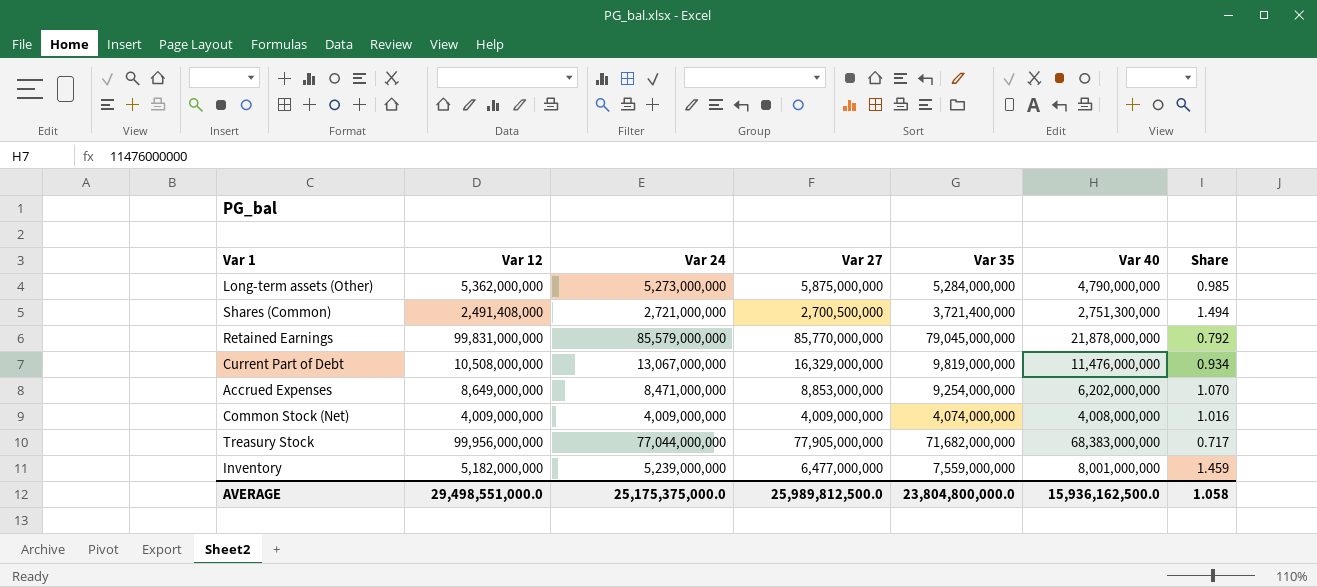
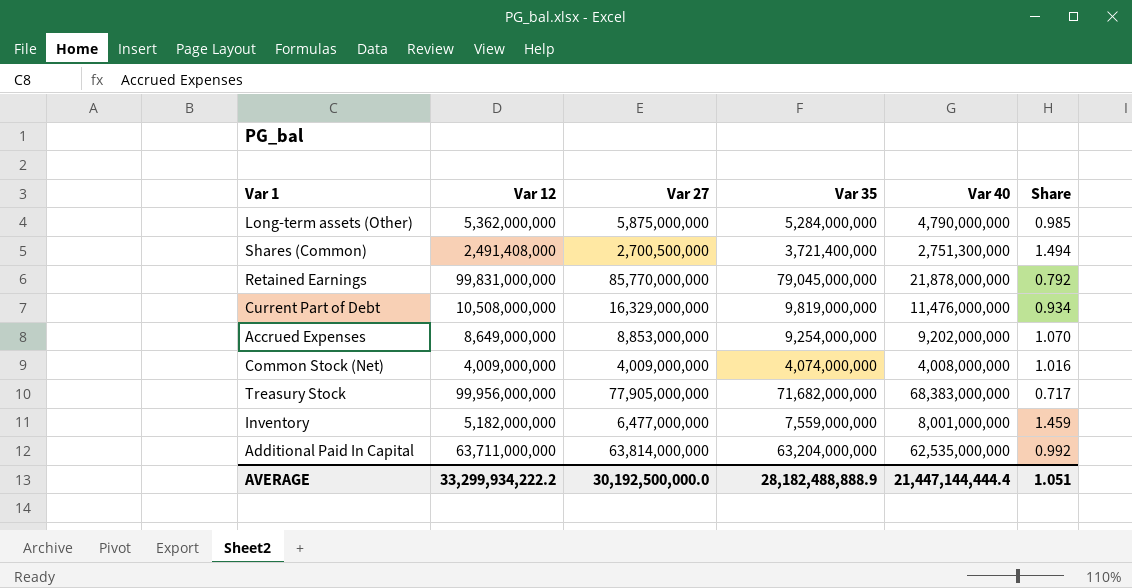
column Var 24 | position: 3 -> none
Accrued Expenses | Var 40: 6,202,000,000 -> 9,202,000,000
row Additional Paid In Capital: none -> 63,711,000,000 | 63,814,000,000 | 63,204,000,000 | 62,535,000,000 | 0.992
AVERAGE | Var 12: 29,498,551,000.0 -> 33,299,934,222.2
AVERAGE | Var 27: 25,989,812,500.0 -> 30,192,500,000.0
AVERAGE | Var 35: 23,804,800,000.0 -> 28,182,488,888.9
AVERAGE | Var 40: 15,936,162,500.0 -> 21,447,144,444.4
AVERAGE | Share: 1.058 -> 1.051

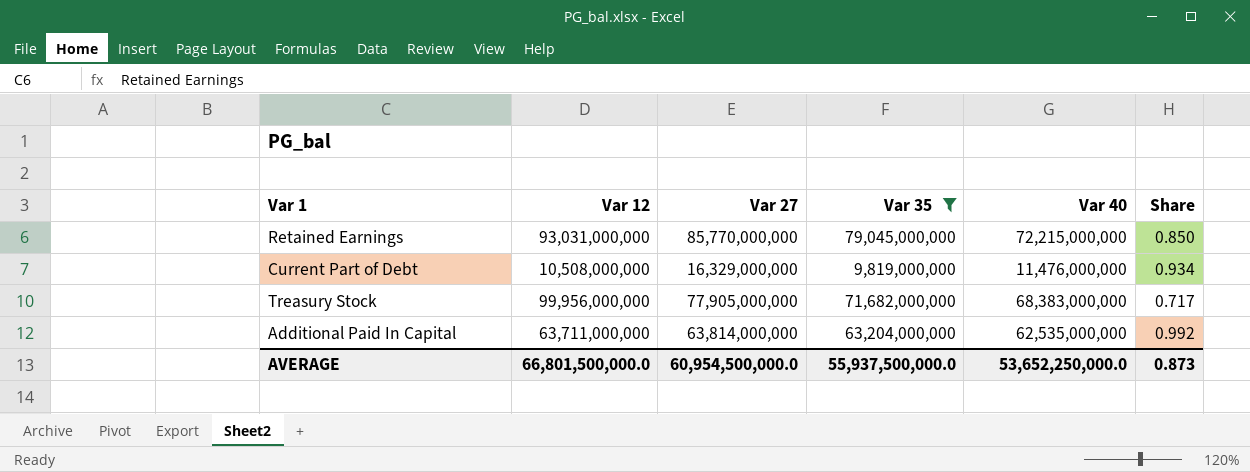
filter: none -> Var 35 >= 9,819,000,000
Retained Earnings | Var 12: 99,831,000,000 -> 93,031,000,000
Retained Earnings | Var 40: 21,878,000,000 -> 72,215,000,000
Retained Earnings | Share: 0.792 -> 0.850
AVERAGE | Var 12: 33,299,934,222.2 -> 66,801,500,000.0
AVERAGE | Var 27: 30,192,500,000.0 -> 60,954,500,000.0
AVERAGE | Var 35: 28,182,488,888.9 -> 55,937,500,000.0
AVERAGE | Var 40: 21,447,144,444.4 -> 53,652,250,000.0
AVERAGE | Share: 1.051 -> 0.873

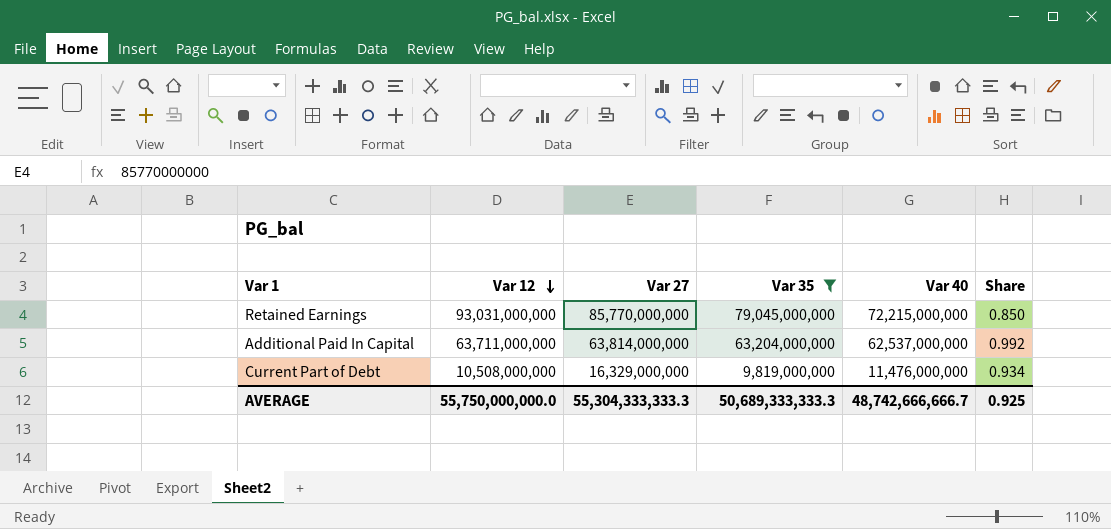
row order: none -> Var 12 descending
row Treasury Stock: 99,956,000,000 | 77,905,000,000 | 71,682,000,000 | 68,383,000,000 | 0.717 -> none
Additional Paid In Capital | Var 40: 62,535,000,000 -> 62,537,000,000
AVERAGE | Var 12: 66,801,500,000.0 -> 55,750,000,000.0
AVERAGE | Var 27: 60,954,500,000.0 -> 55,304,333,333.3
AVERAGE | Var 35: 55,937,500,000.0 -> 50,689,333,333.3
AVERAGE | Var 40: 53,652,250,000.0 -> 48,742,666,666.7
AVERAGE | Share: 0.873 -> 0.925

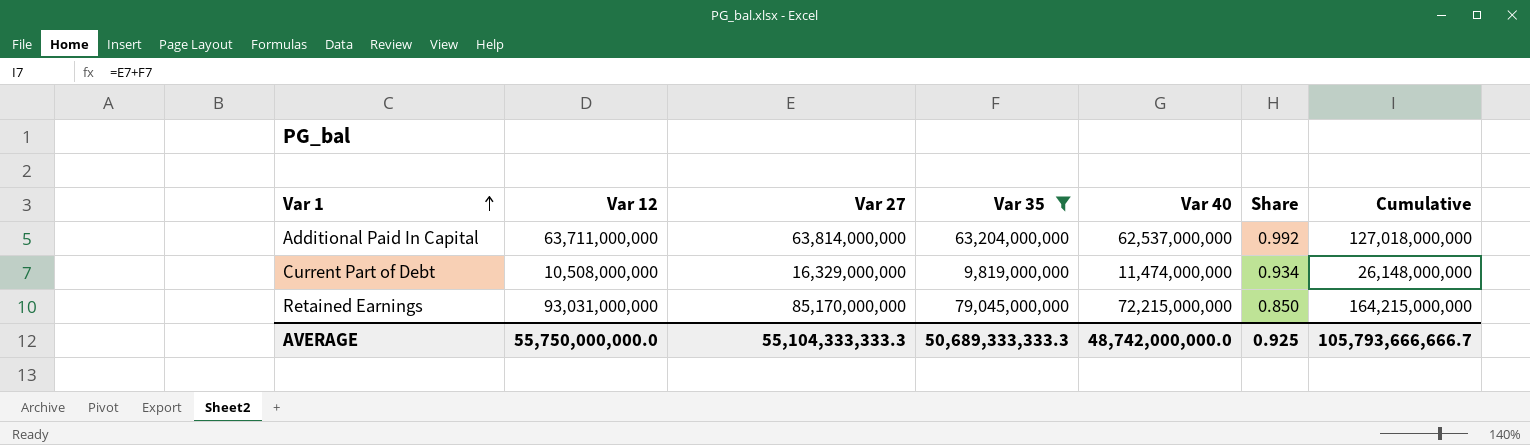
row order: Var 12 descending -> Var 1 ascending
column Cumulative | formula: none -> [Var 27] + [Var 35]
Current Part of Debt | Var 40: 11,476,000,000 -> 11,474,000,000
Retained Earnings | Var 27: 85,770,000,000 -> 85,170,000,000
AVERAGE | Var 27: 55,304,333,333.3 -> 55,104,333,333.3
AVERAGE | Var 40: 48,742,666,666.7 -> 48,742,000,000.0

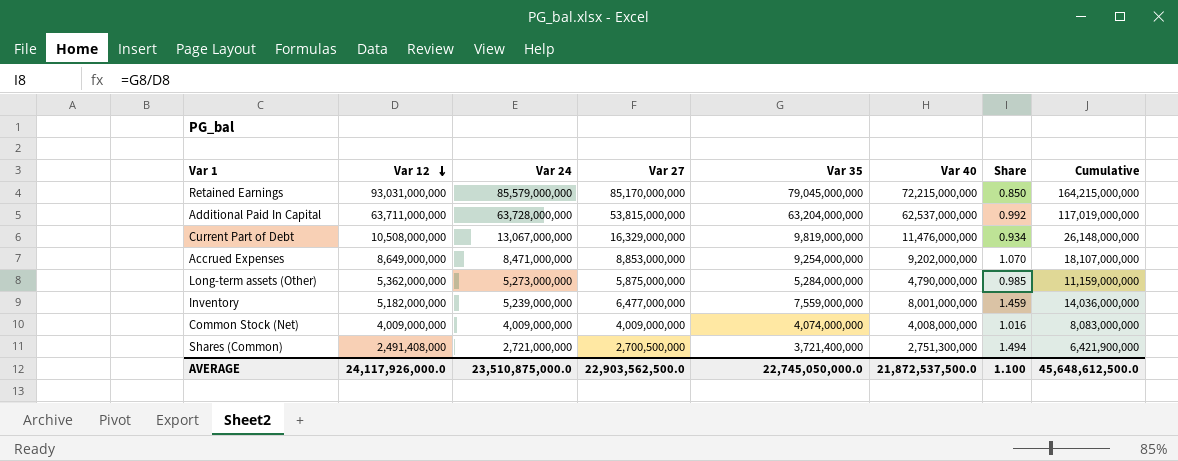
filter: Var 35 >= 9,819,000,000 -> none
row order: Var 1 ascending -> Var 12 descending
column Var 24 | position: none -> 3
Additional Paid In Capital | Var 27: 63,814,000,000 -> 53,815,000,000
Additional Paid In Capital | Cumulative: 127,018,000,000 -> 117,019,000,000
Current Part of Debt | Var 40: 11,474,000,000 -> 11,476,000,000
AVERAGE | Var 12: 55,750,000,000.0 -> 24,117,926,000.0
AVERAGE | Var 27: 55,104,333,333.3 -> 22,903,562,500.0
AVERAGE | Var 35: 50,689,333,333.3 -> 22,745,050,000.0
AVERAGE | Var 40: 48,742,000,000.0 -> 21,872,537,500.0
AVERAGE | Share: 0.925 -> 1.100
AVERAGE | Cumulative: 105,793,666,666.7 -> 45,648,612,500.0

